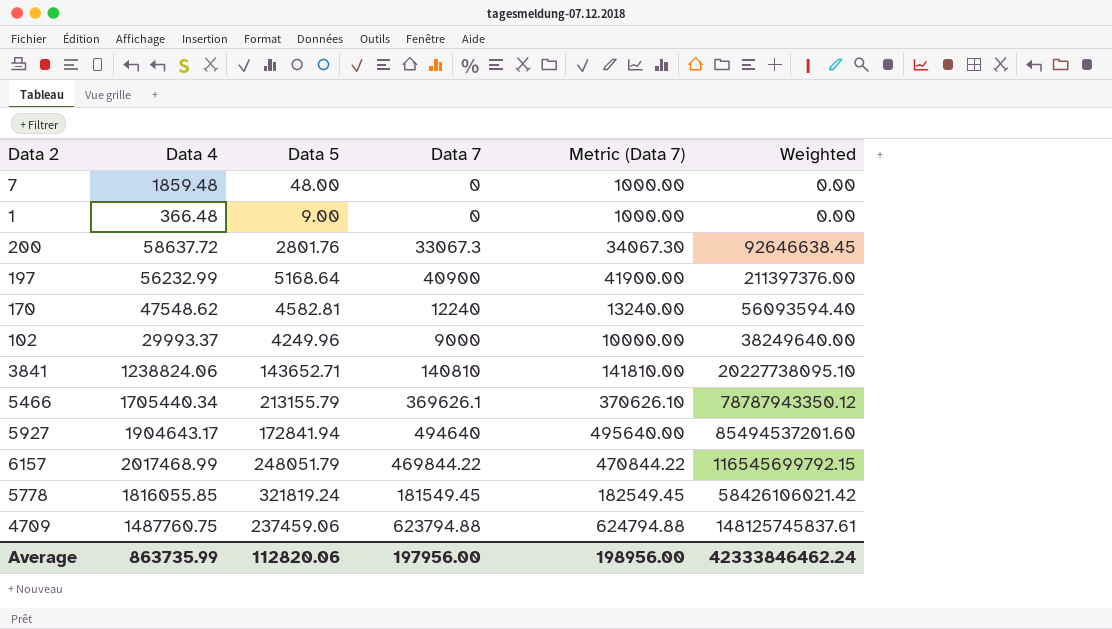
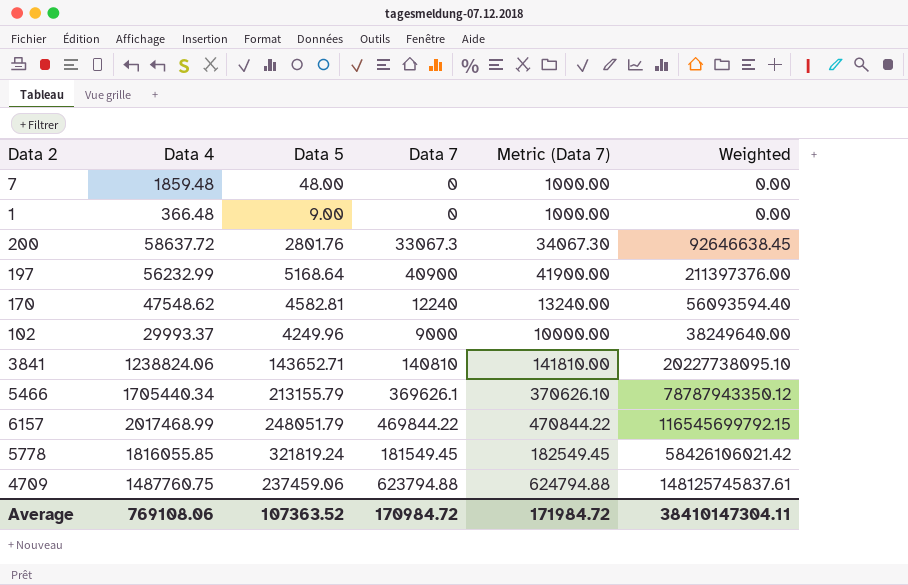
row 5927: 1904643.17 | 172841.94 | 494640 | 495640.00 | 85494537201.60 -> none
Average | Data 4: 863735.99 -> 769108.06
Average | Data 5: 112820.06 -> 107363.52
Average | Data 7: 197956.00 -> 170984.72
Average | Metric (Data 7): 198956.00 -> 171984.72
Average | Weighted: 42333846462.24 -> 38410147304.11

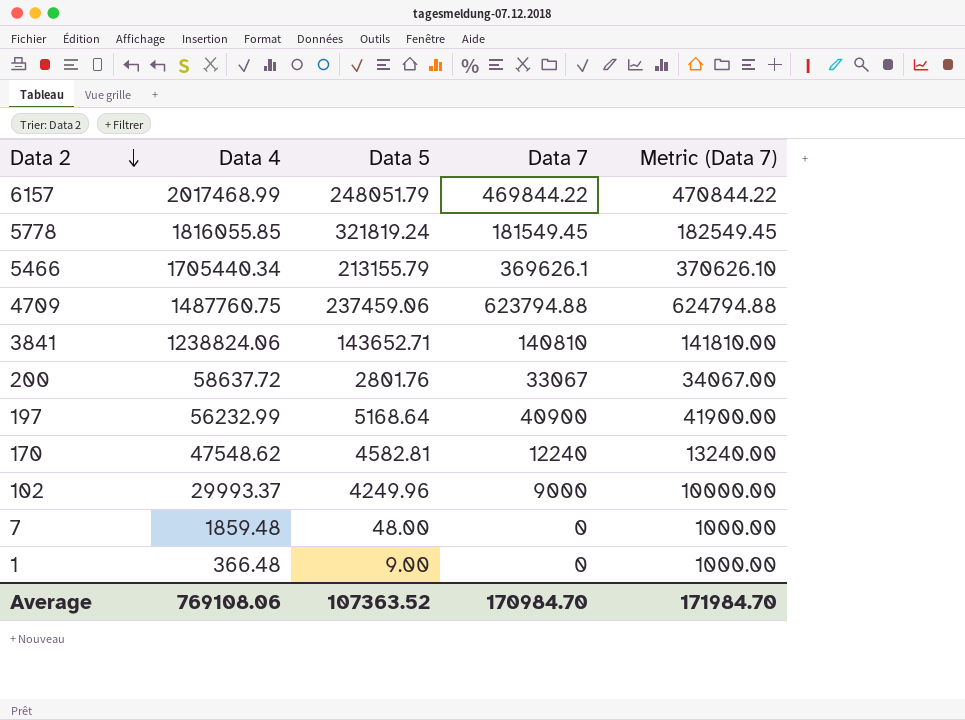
row order: none -> Data 2 descending
column Weighted | formula: [Data 5] * [Data 7] -> none
200 | Data 7: 33067.3 -> 33067
200 | Metric (Data 7): 34067.30 -> 34067.00
Average | Data 7: 170984.72 -> 170984.70
Average | Metric (Data 7): 171984.72 -> 171984.70

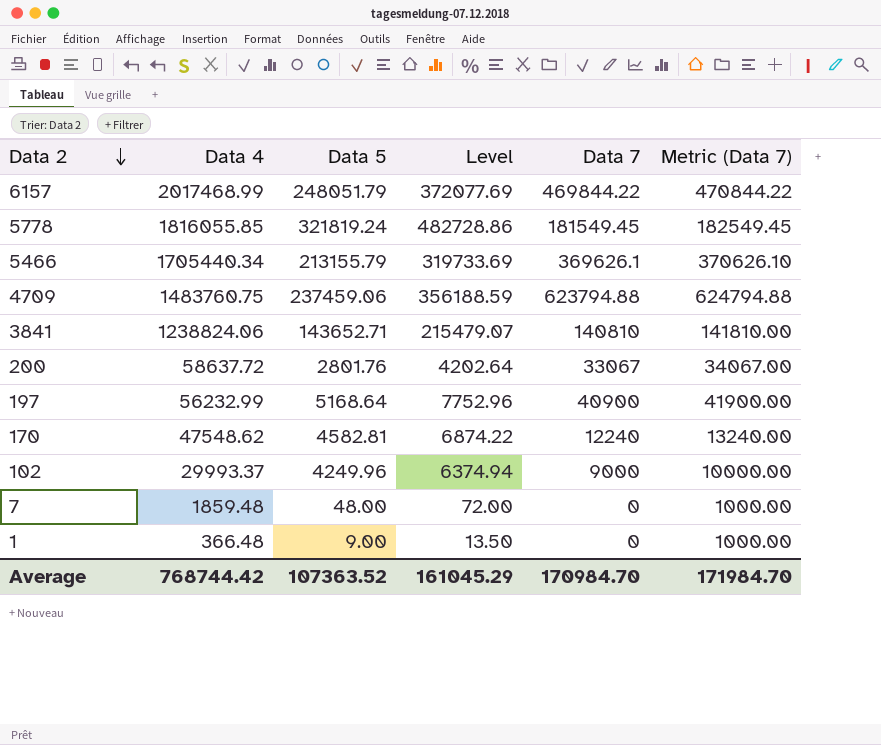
column Level | formula: none -> [Data 5] * 1.5
4709 | Data 4: 1487760.75 -> 1483760.75
Average | Data 4: 769108.06 -> 768744.42

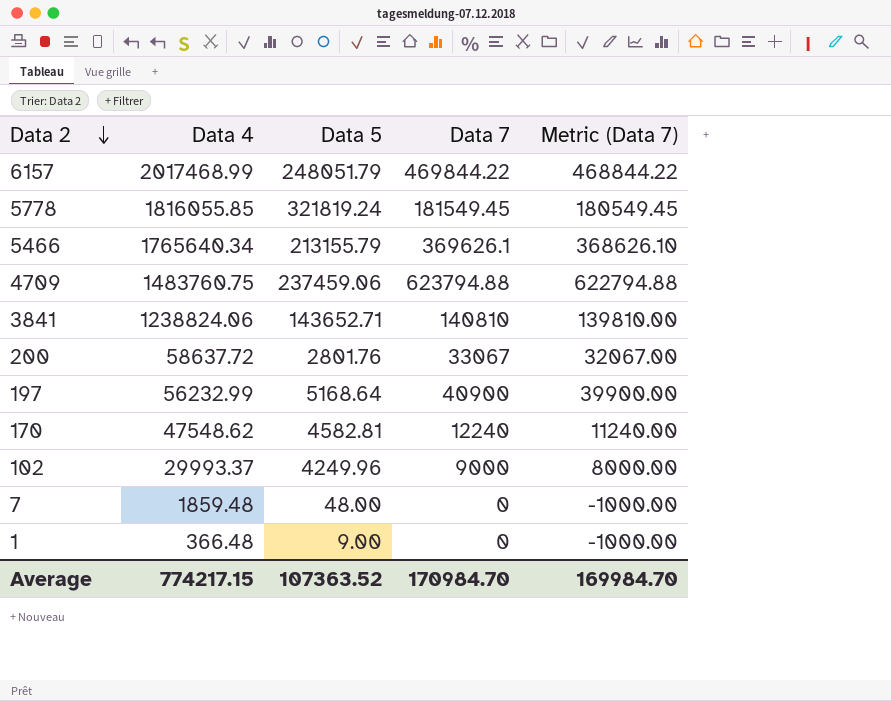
column Level | formula: [Data 5] * 1.5 -> none
column Metric (Data 7) | formula: [Data 7] + 1000 -> [Data 7] - 1000
5466 | Data 4: 1705440.34 -> 1765640.34
Average | Data 4: 768744.42 -> 774217.15
Average | Metric (Data 7): 171984.70 -> 169984.70

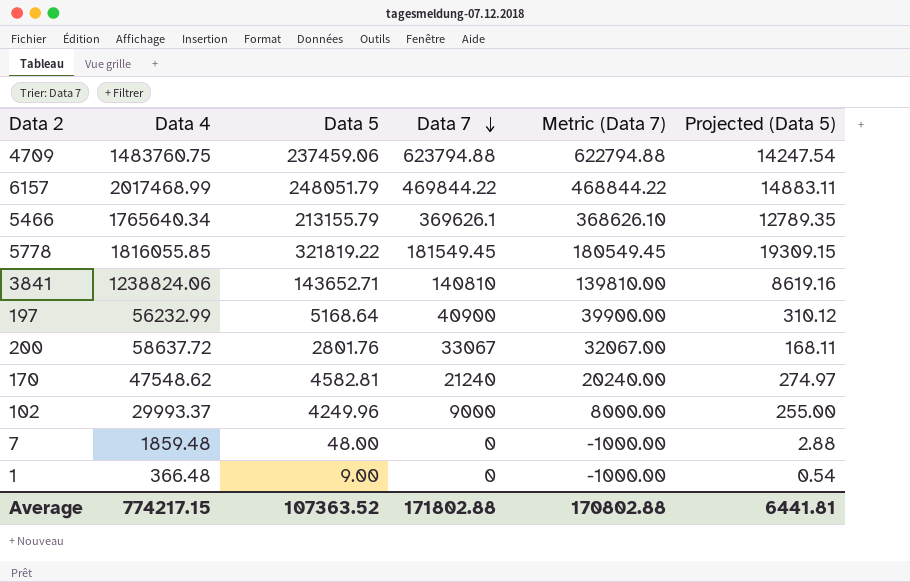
row order: Data 2 descending -> Data 7 descending
column Projected (Data 5) | formula: none -> [Data 5] * 0.06
5778 | Data 5: 321819.24 -> 321819.22
170 | Data 7: 12240 -> 21240
170 | Metric (Data 7): 11240.00 -> 20240.00
Average | Data 7: 170984.70 -> 171802.88
Average | Metric (Data 7): 169984.70 -> 170802.88

